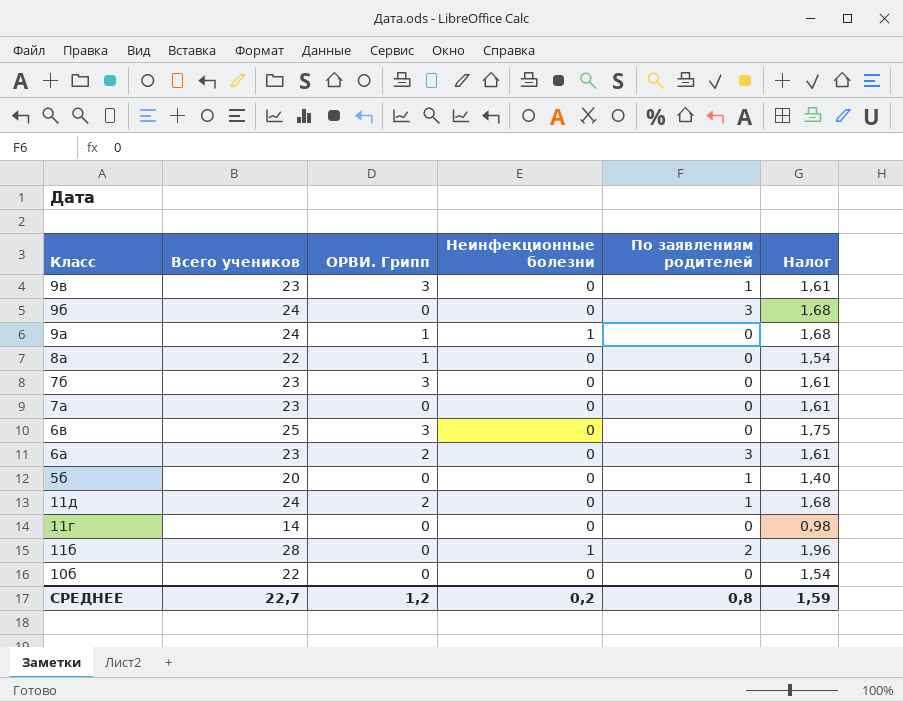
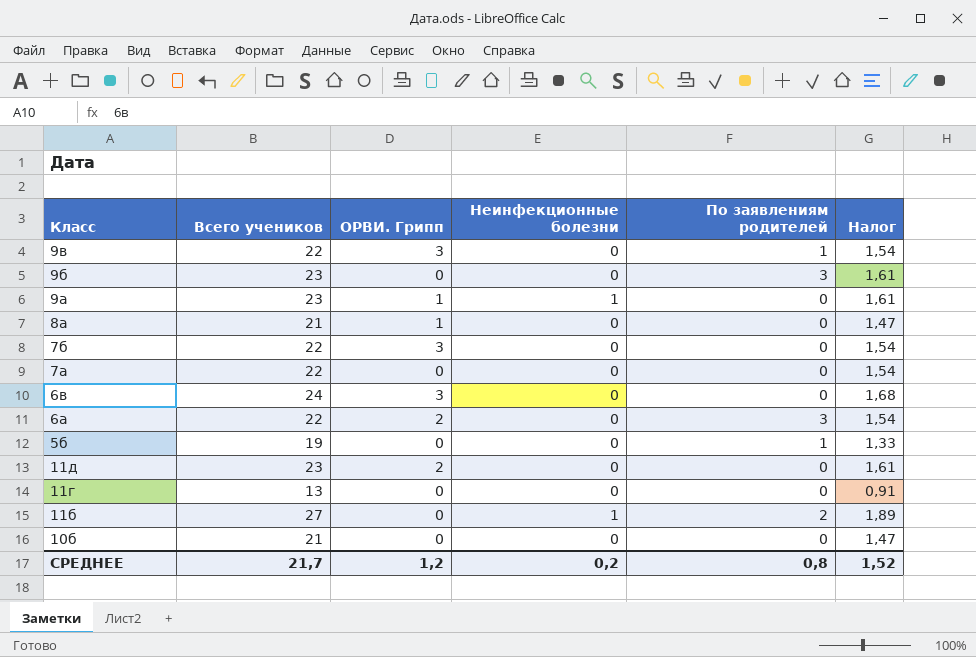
9в | Всего учеников: 23 -> 22
9в | Налог: 1,61 -> 1,54
9б | Всего учеников: 24 -> 23
9б | Налог: 1,68 -> 1,61
9а | Всего учеников: 24 -> 23
9а | Налог: 1,68 -> 1,61
8а | Всего учеников: 22 -> 21
8а | Налог: 1,54 -> 1,47
7б | Всего учеников: 23 -> 22
7б | Налог: 1,61 -> 1,54
7а | Всего учеников: 23 -> 22
7а | Налог: 1,61 -> 1,54
6в | Всего учеников: 25 -> 24
6в | Налог: 1,75 -> 1,68
6а | Всего учеников: 23 -> 22
6а | Налог: 1,61 -> 1,54
5б | Всего учеников: 20 -> 19
5б | Налог: 1,40 -> 1,33
11д | Всего учеников: 24 -> 23
11д | По заявлениям родителей: 1 -> 0
11д | Налог: 1,68 -> 1,61
11г | Всего учеников: 14 -> 13
11г | Налог: 0,98 -> 0,91
11б | Всего учеников: 28 -> 27
11б | Налог: 1,96 -> 1,89
10б | Всего учеников: 22 -> 21
10б | Налог: 1,54 -> 1,47
СРЕДНЕЕ | Всего учеников: 22,7 -> 21,7
СРЕДНЕЕ | Налог: 1,59 -> 1,52

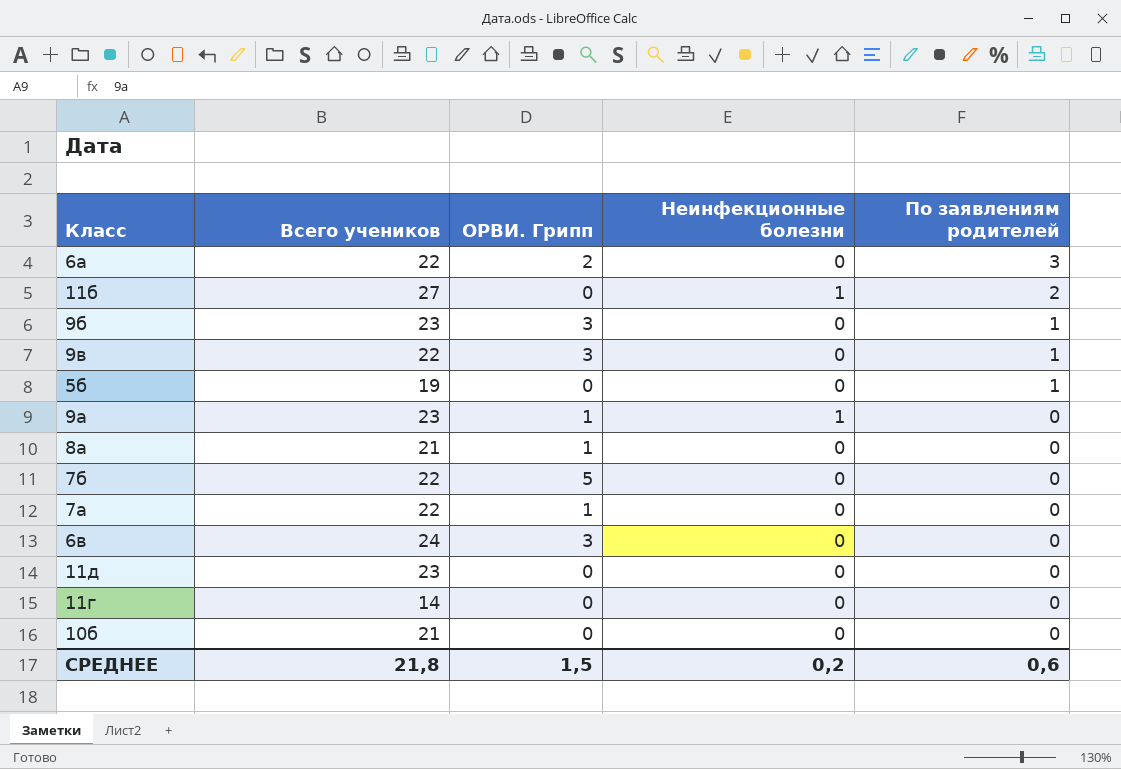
row order: none -> По заявлениям родителей descending
column Налог | formula: [Всего учеников] * 0,07 -> none
9б | ОРВИ. Грипп: 0 -> 3
9б | По заявлениям родителей: 3 -> 1
7б | ОРВИ. Грипп: 3 -> 5
7а | ОРВИ. Грипп: 0 -> 1
11д | ОРВИ. Грипп: 2 -> 0
11г | Всего учеников: 13 -> 14
СРЕДНЕЕ | Всего учеников: 21,7 -> 21,8
СРЕДНЕЕ | ОРВИ. Грипп: 1,2 -> 1,5
СРЕДНЕЕ | По заявлениям родителей: 0,8 -> 0,6

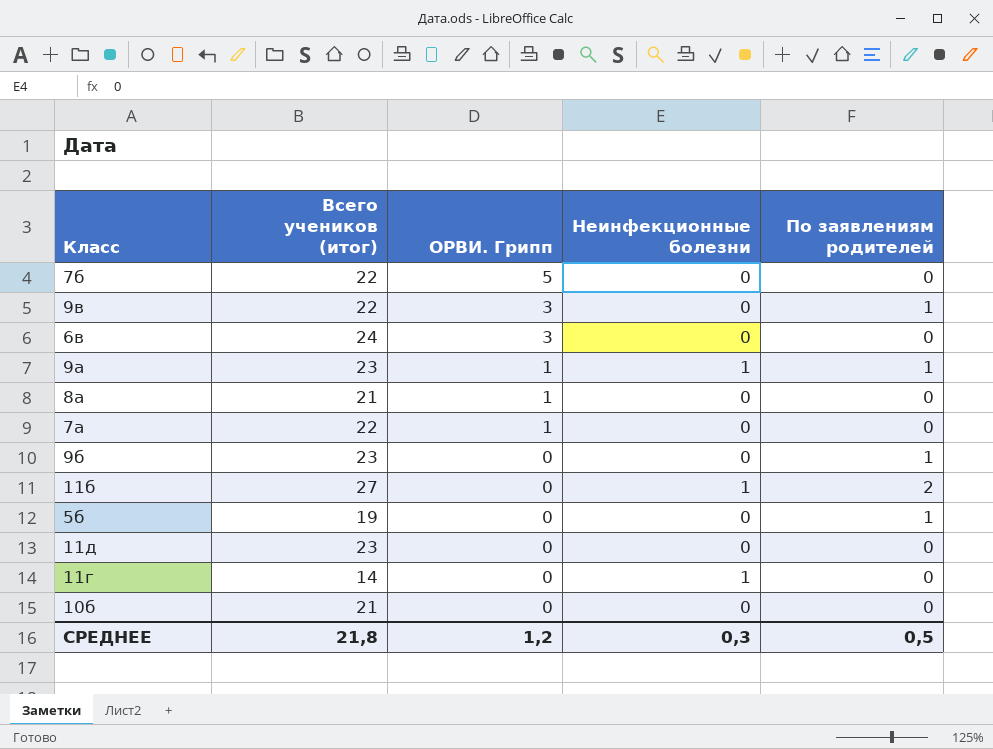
row order: По заявлениям родителей descending -> ОРВИ. Грипп descending
column name: Всего учеников -> Всего учеников (итог)
row 6а: 22 | 2 | 0 | 3 -> none
9а | По заявлениям родителей: 0 -> 1
9б | ОРВИ. Грипп: 3 -> 0
11г | Неинфекционные болезни: 0 -> 1
СРЕДНЕЕ | ОРВИ. Грипп: 1,5 -> 1,2
СРЕДНЕЕ | Неинфекционные болезни: 0,2 -> 0,3
СРЕДНЕЕ | По заявлениям родителей: 0,6 -> 0,5

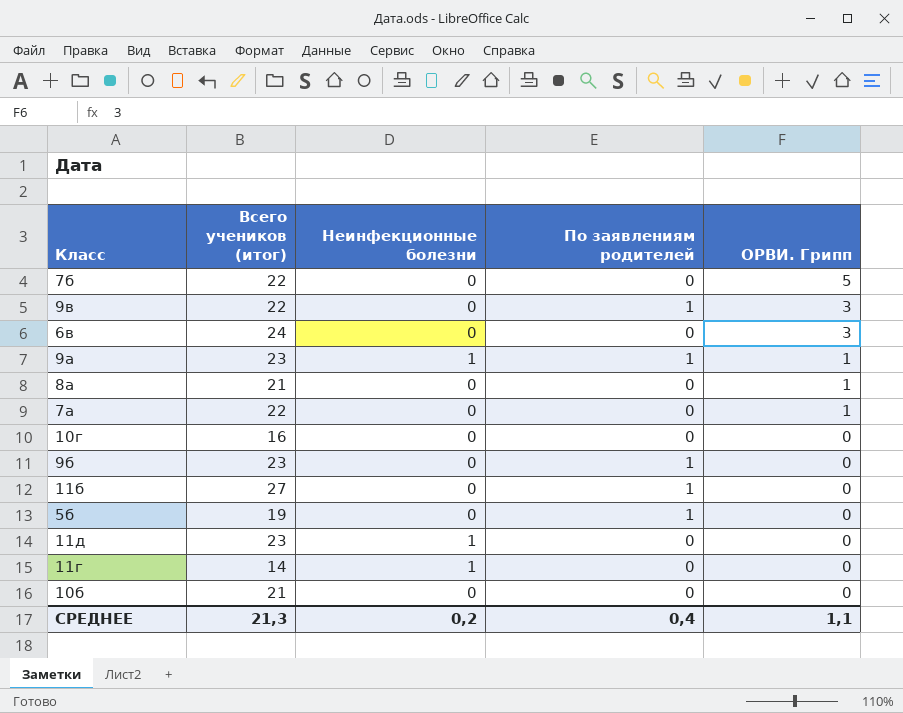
column ОРВИ. Грипп | position: 3 -> 5
row 10г: none -> 16 | 0 | 0 | 0
11б | Неинфекционные болезни: 1 -> 0
11б | По заявлениям родителей: 2 -> 1
11д | Неинфекционные болезни: 0 -> 1
СРЕДНЕЕ | Всего учеников (итог): 21,8 -> 21,3
СРЕДНЕЕ | Неинфекционные болезни: 0,3 -> 0,2
СРЕДНЕЕ | По заявлениям родителей: 0,5 -> 0,4
СРЕДНЕЕ | ОРВИ. Грипп: 1,2 -> 1,1

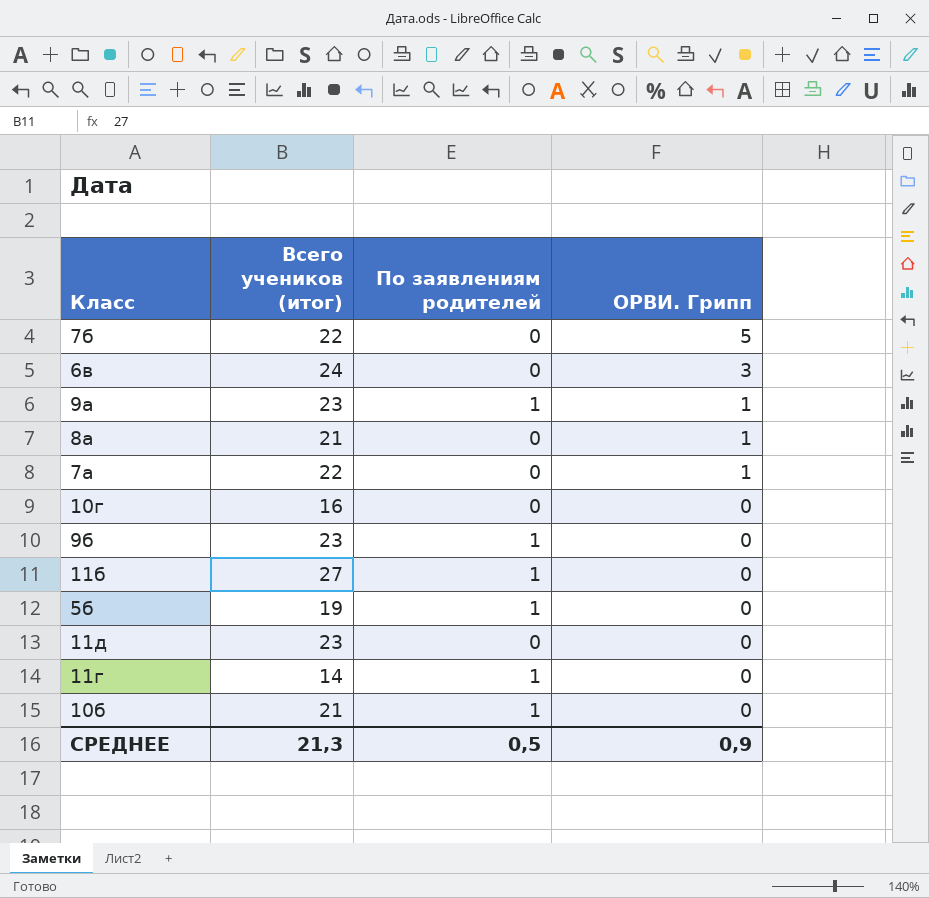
column Неинфекционные болезни | position: 3 -> none
row 9в: 22 | 0 | 1 | 3 -> none
11г | По заявлениям родителей: 0 -> 1
10б | По заявлениям родителей: 0 -> 1
СРЕДНЕЕ | По заявлениям родителей: 0,4 -> 0,5
СРЕДНЕЕ | ОРВИ. Грипп: 1,1 -> 0,9

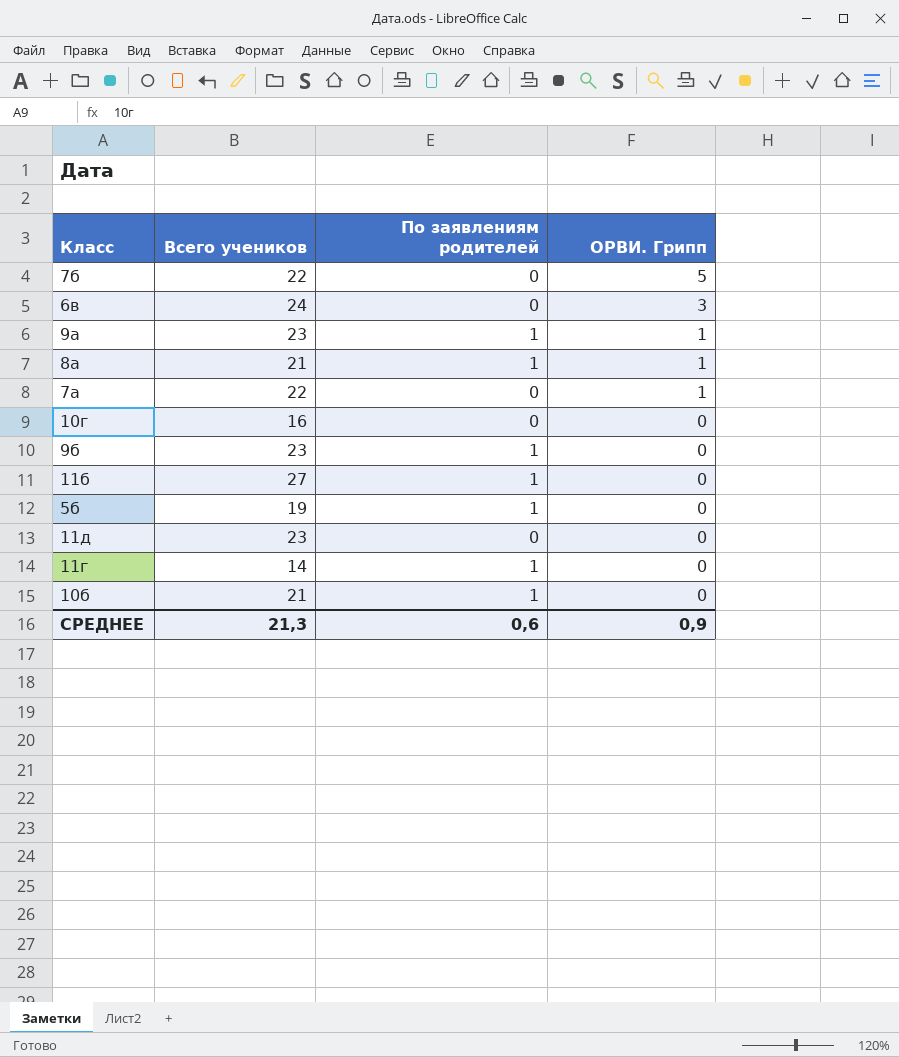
column name: Всего учеников (итог) -> Всего учеников
8а | По заявлениям родителей: 0 -> 1
СРЕДНЕЕ | По заявлениям родителей: 0,5 -> 0,6

